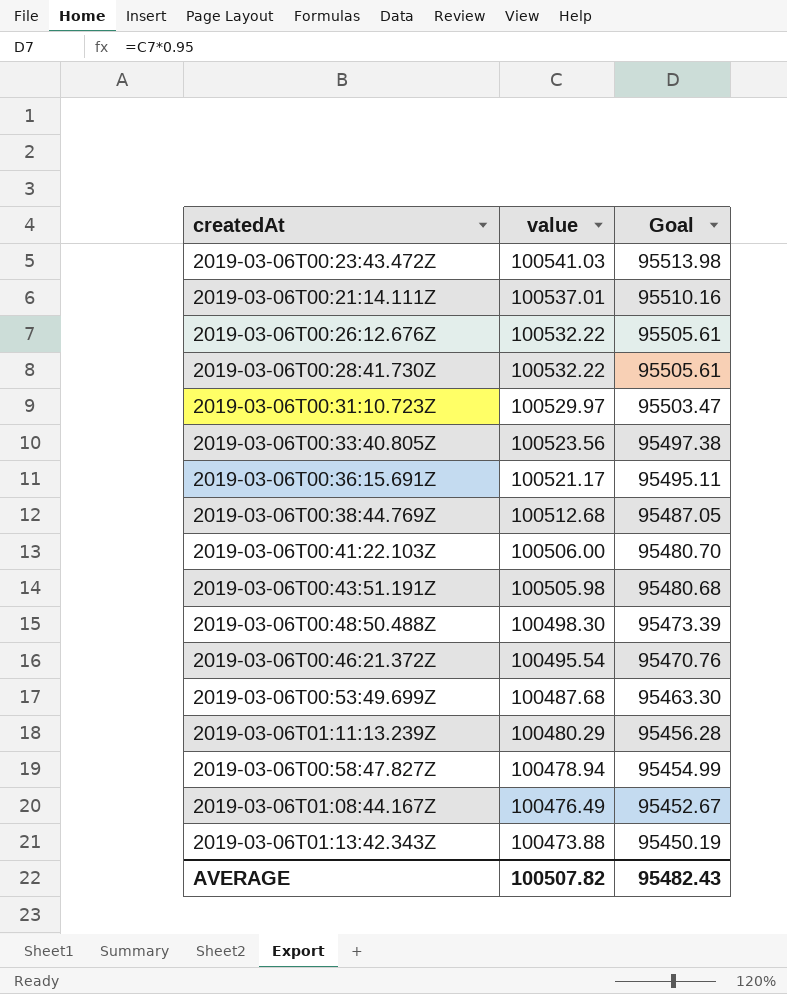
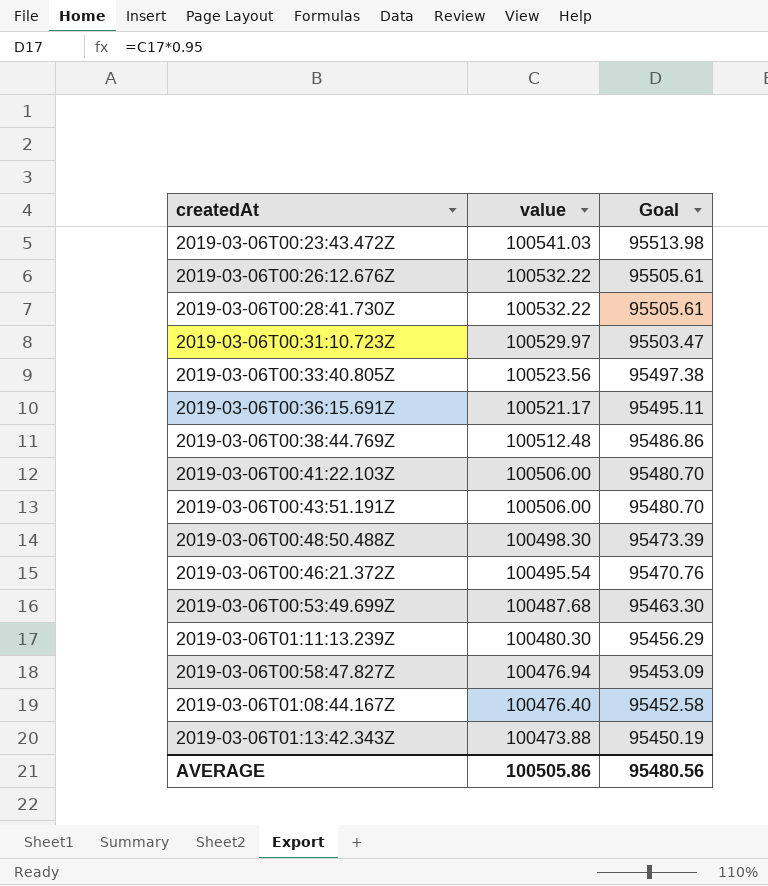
row 2019-03-06T00:21:14.111Z: 100537.01 | 95510.16 -> none
2019-03-06T00:38:44.769Z | value: 100512.68 -> 100512.48
2019-03-06T00:38:44.769Z | Goal: 95487.05 -> 95486.86
2019-03-06T00:43:51.191Z | value: 100505.98 -> 100506.00
2019-03-06T00:43:51.191Z | Goal: 95480.68 -> 95480.70
2019-03-06T01:11:13.239Z | value: 100480.29 -> 100480.30
2019-03-06T01:11:13.239Z | Goal: 95456.28 -> 95456.29
2019-03-06T00:58:47.827Z | value: 100478.94 -> 100476.94
2019-03-06T00:58:47.827Z | Goal: 95454.99 -> 95453.09
2019-03-06T01:08:44.167Z | value: 100476.49 -> 100476.40
2019-03-06T01:08:44.167Z | Goal: 95452.67 -> 95452.58
AVERAGE | value: 100507.82 -> 100505.86
AVERAGE | Goal: 95482.43 -> 95480.56

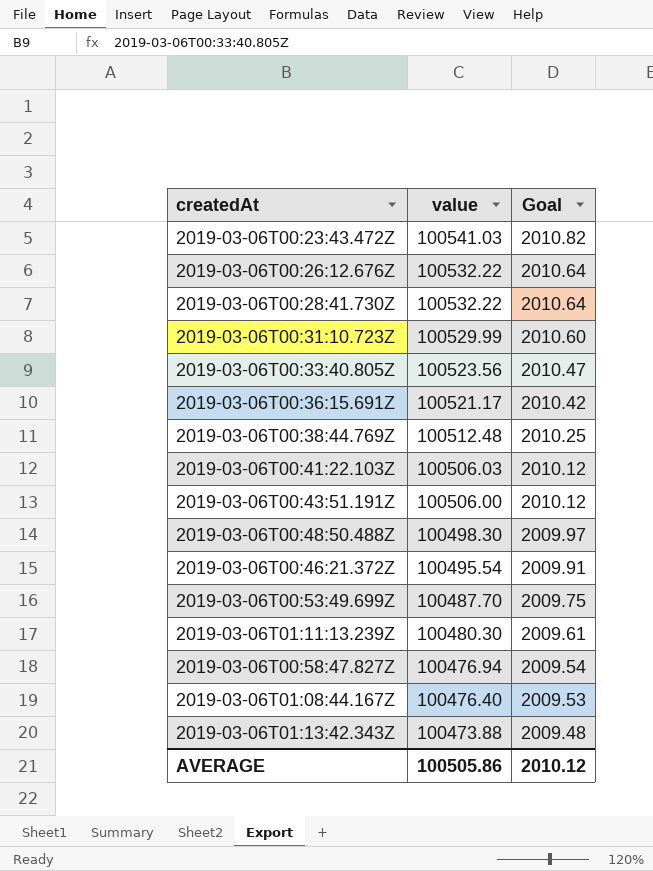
column Goal | formula: [value] * 0.95 -> [value] * 0.02
2019-03-06T00:31:10.723Z | value: 100529.97 -> 100529.99
2019-03-06T00:41:22.103Z | value: 100506.00 -> 100506.03
2019-03-06T00:53:49.699Z | value: 100487.68 -> 100487.70
AVERAGE | Goal: 95480.56 -> 2010.12

